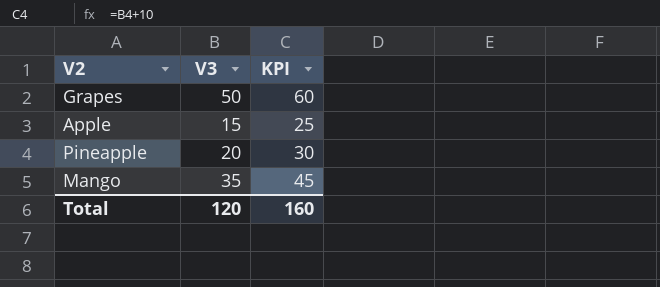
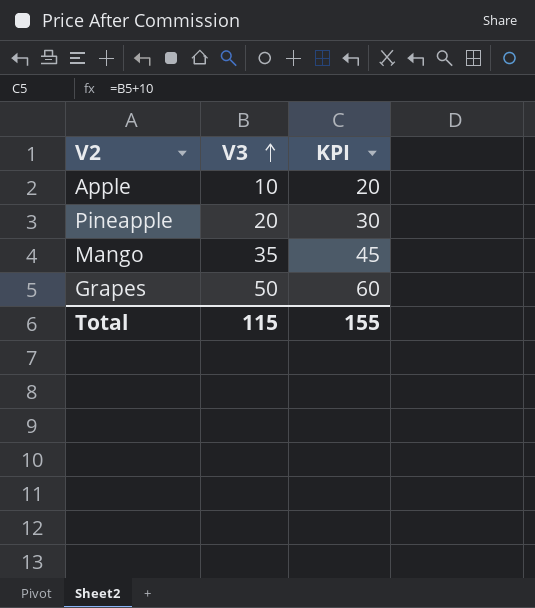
row order: none -> V3 ascending
Apple | V3: 15 -> 10
Apple | KPI: 25 -> 20
Total | V3: 120 -> 115
Total | KPI: 160 -> 155

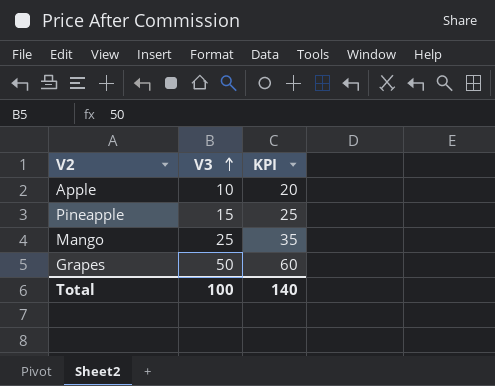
Pineapple | V3: 20 -> 15
Pineapple | KPI: 30 -> 25
Mango | V3: 35 -> 25
Mango | KPI: 45 -> 35
Total | V3: 115 -> 100
Total | KPI: 155 -> 140

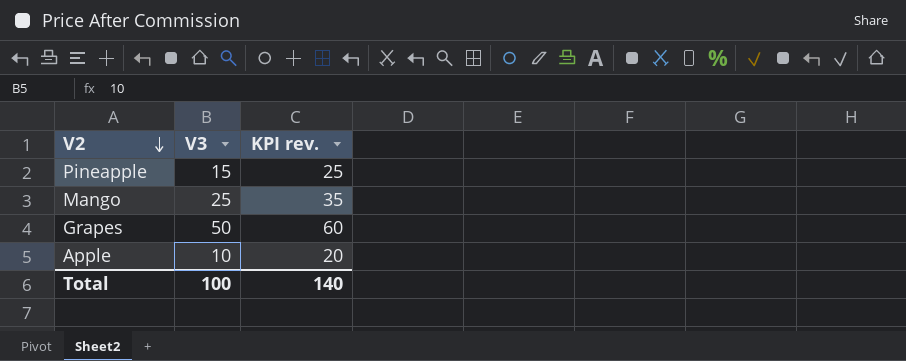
row order: V3 ascending -> V2 descending
column name: KPI -> KPI rev.

